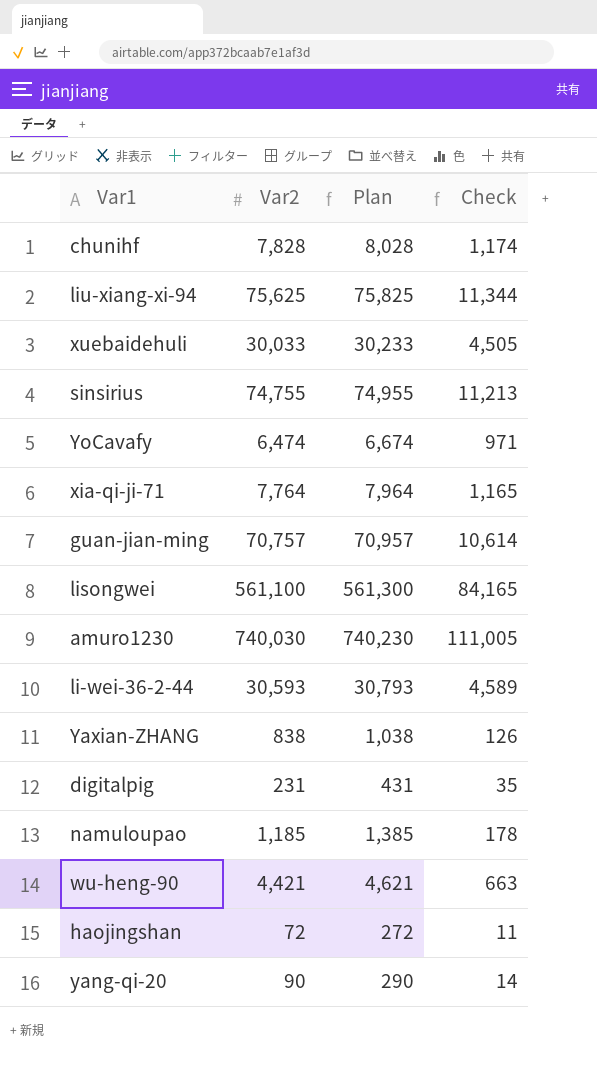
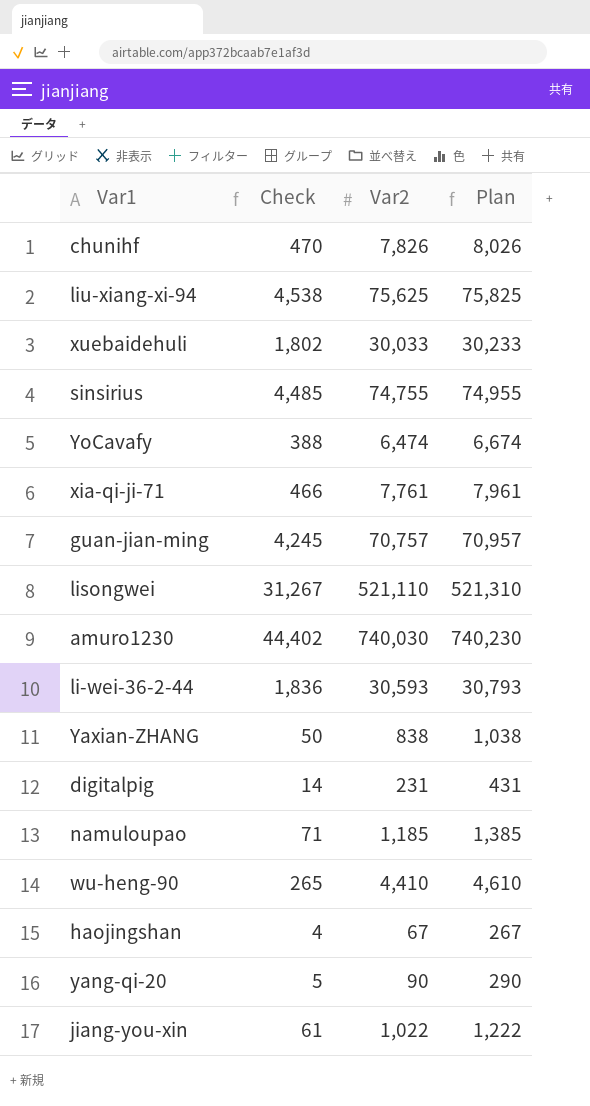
column Check | formula: [Var2] * 0.15 -> [Var2] * 0.06
column Check | position: 4 -> 2
chunihf | Var2: 7,828 -> 7,826
chunihf | Plan: 8,028 -> 8,026
xia-qi-ji-71 | Var2: 7,764 -> 7,761
xia-qi-ji-71 | Plan: 7,964 -> 7,961
lisongwei | Var2: 561,100 -> 521,110
lisongwei | Plan: 561,300 -> 521,310
wu-heng-90 | Var2: 4,421 -> 4,410
wu-heng-90 | Plan: 4,621 -> 4,610
haojingshan | Var2: 72 -> 67
haojingshan | Plan: 272 -> 267
row jiang-you-xin: none -> 61 | 1,022 | 1,222

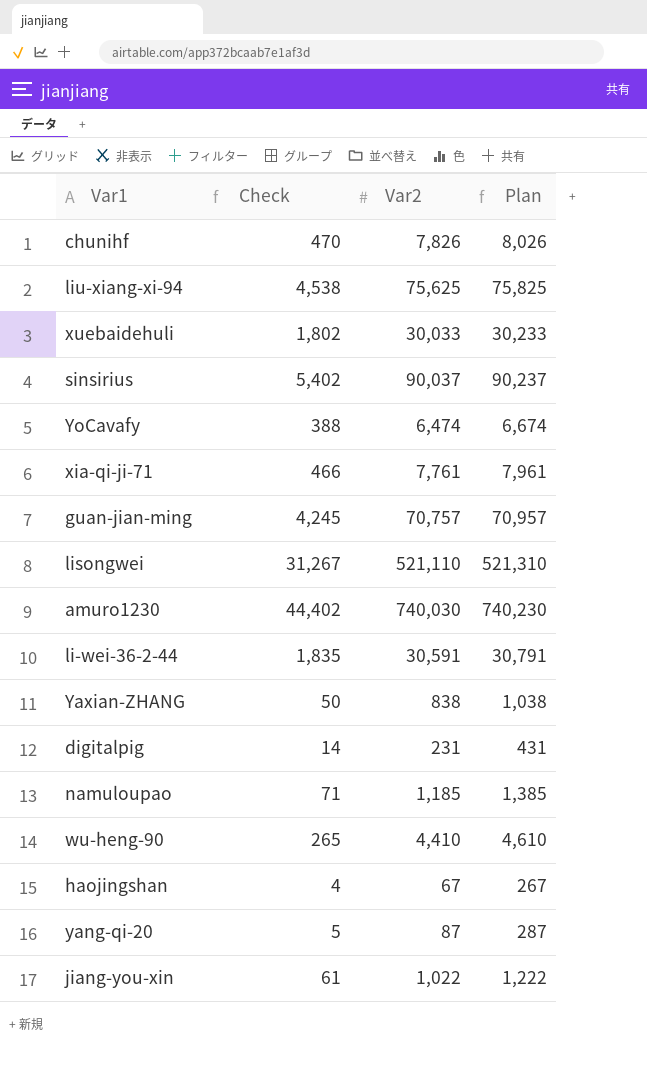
sinsirius | Check: 4,485 -> 5,402
sinsirius | Var2: 74,755 -> 90,037
sinsirius | Plan: 74,955 -> 90,237
li-wei-36-2-44 | Check: 1,836 -> 1,835
li-wei-36-2-44 | Var2: 30,593 -> 30,591
li-wei-36-2-44 | Plan: 30,793 -> 30,791
yang-qi-20 | Var2: 90 -> 87
yang-qi-20 | Plan: 290 -> 287

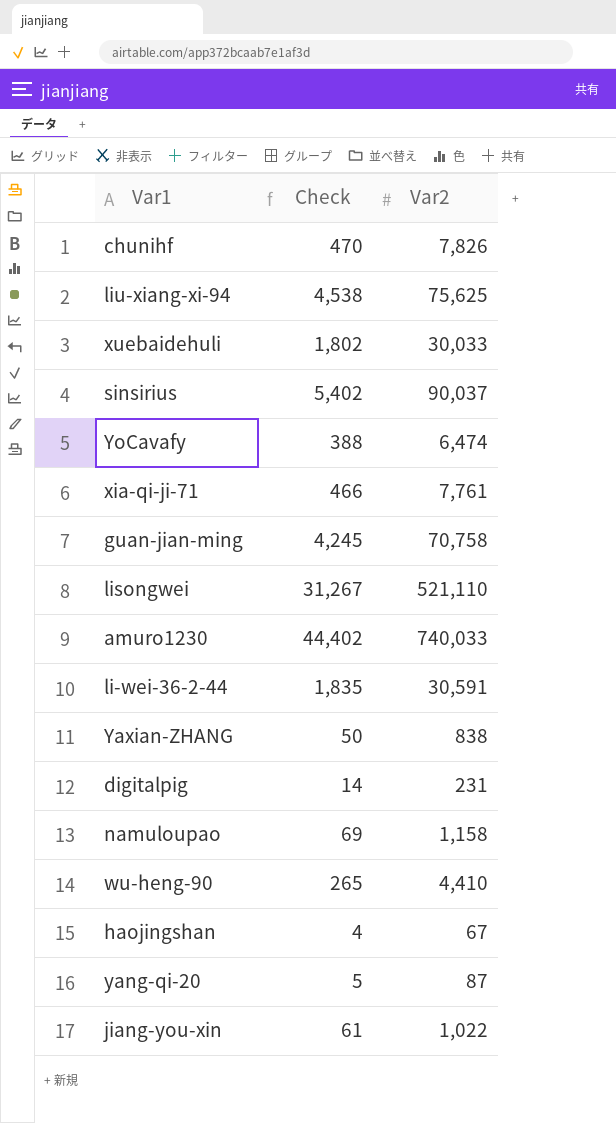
column Plan | formula: [Var2] + 200 -> none
guan-jian-ming | Var2: 70,757 -> 70,758
amuro1230 | Var2: 740,030 -> 740,033
namuloupao | Check: 71 -> 69
namuloupao | Var2: 1,185 -> 1,158

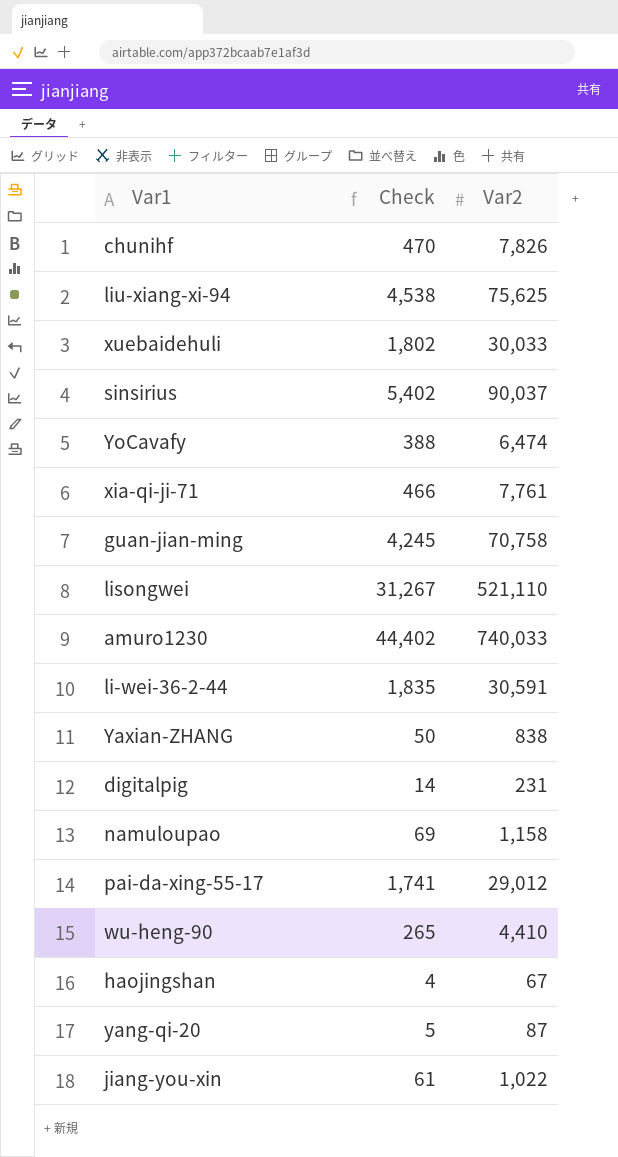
row pai-da-xing-55-17: none -> 1,741 | 29,012

